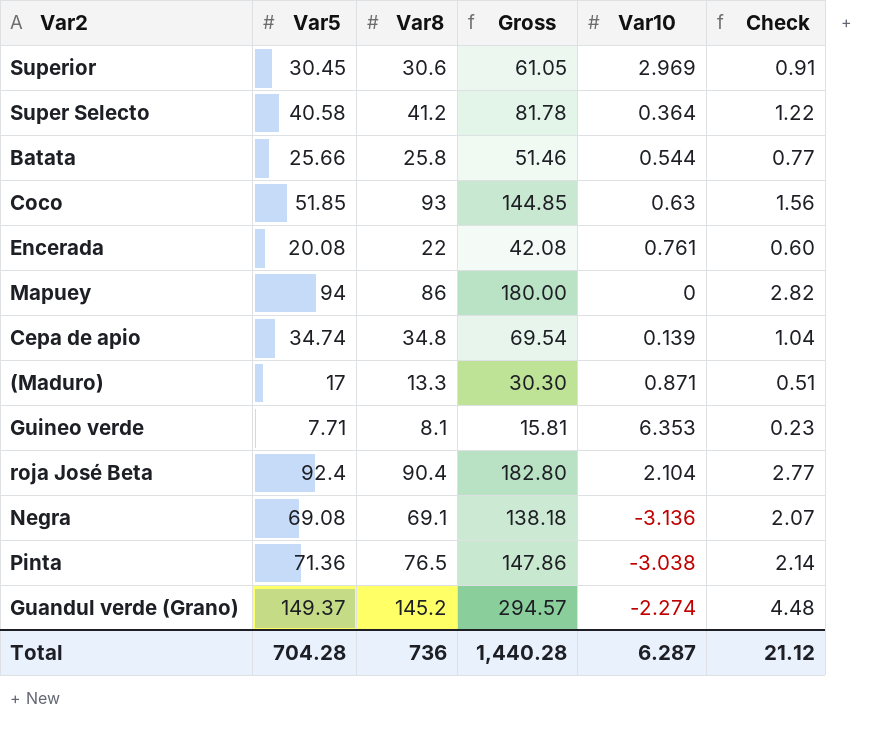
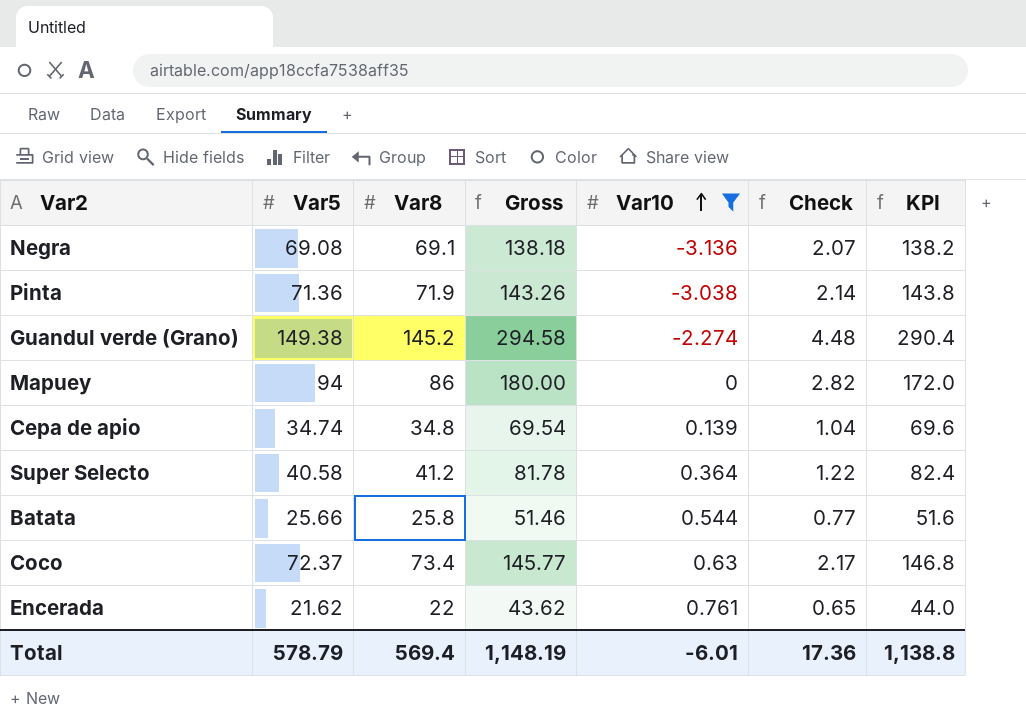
filter: none -> Var10 <= 0.761
row order: none -> Var10 ascending
column KPI | formula: none -> [Var8] * 2
Pinta | Var8: 76.5 -> 71.9
Pinta | Gross: 147.86 -> 143.26
Guandul verde (Grano) | Var5: 149.37 -> 149.38
Guandul verde (Grano) | Gross: 294.57 -> 294.58
Coco | Var5: 51.85 -> 72.37
Coco | Var8: 93 -> 73.4
Coco | Gross: 144.85 -> 145.77
Coco | Check: 1.56 -> 2.17
Encerada | Var5: 20.08 -> 21.62
Encerada | Gross: 42.08 -> 43.62
Encerada | Check: 0.60 -> 0.65
Total | Var5: 704.28 -> 578.79
Total | Var8: 736 -> 569.4
Total | Gross: 1,440.28 -> 1,148.19
Total | Var10: 6.287 -> -6.01
Total | Check: 21.12 -> 17.36

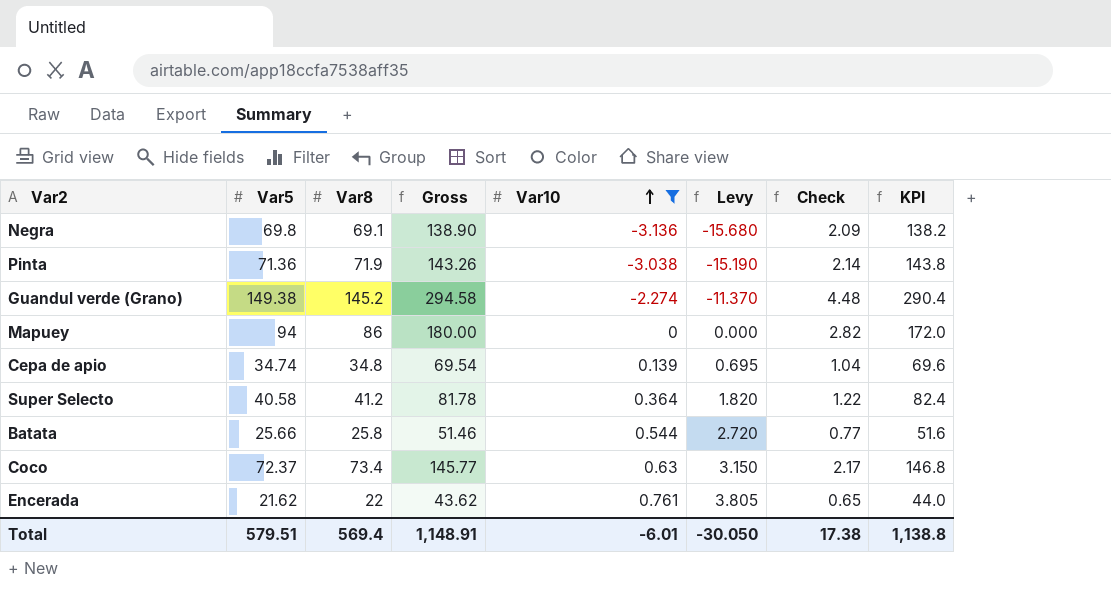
column Levy | formula: none -> [Var10] * 5
Negra | Var5: 69.08 -> 69.8
Negra | Gross: 138.18 -> 138.90
Negra | Check: 2.07 -> 2.09
Total | Var5: 578.79 -> 579.51
Total | Gross: 1,148.19 -> 1,148.91
Total | Check: 17.36 -> 17.38

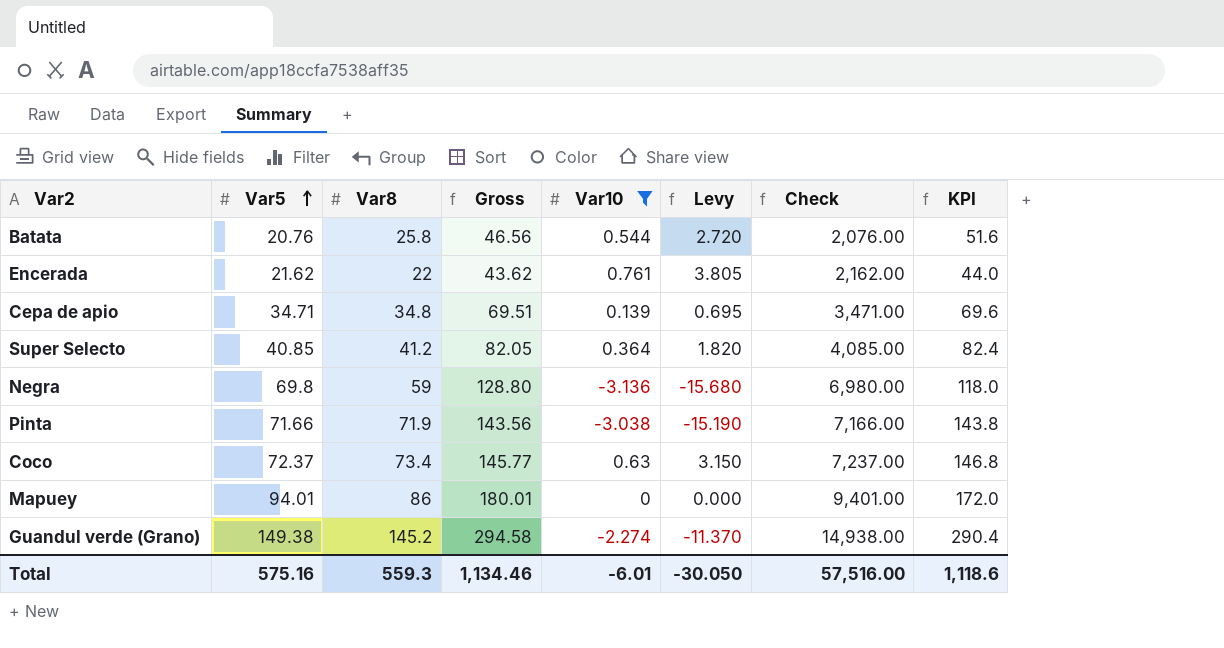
row order: Var10 ascending -> Var5 ascending
column Check | formula: [Var5] * 0.03 -> [Var5] * 100
Batata | Var5: 25.66 -> 20.76
Batata | Gross: 51.46 -> 46.56
Cepa de apio | Var5: 34.74 -> 34.71
Cepa de apio | Gross: 69.54 -> 69.51
Super Selecto | Var5: 40.58 -> 40.85
Super Selecto | Gross: 81.78 -> 82.05
Negra | Var8: 69.1 -> 59
Negra | Gross: 138.90 -> 128.80
Negra | KPI: 138.2 -> 118.0
Pinta | Var5: 71.36 -> 71.66
Pinta | Gross: 143.26 -> 143.56
Mapuey | Var5: 94 -> 94.01
Mapuey | Gross: 180.00 -> 180.01
Total | Var5: 579.51 -> 575.16
Total | Var8: 569.4 -> 559.3
Total | Gross: 1,148.91 -> 1,134.46
Total | Check: 17.38 -> 57,516.00
Total | KPI: 1,138.8 -> 1,118.6

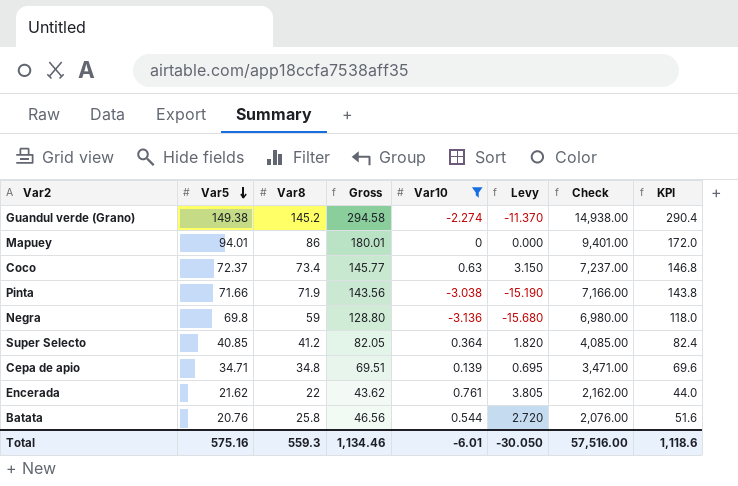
row order: Var5 ascending -> Var5 descending

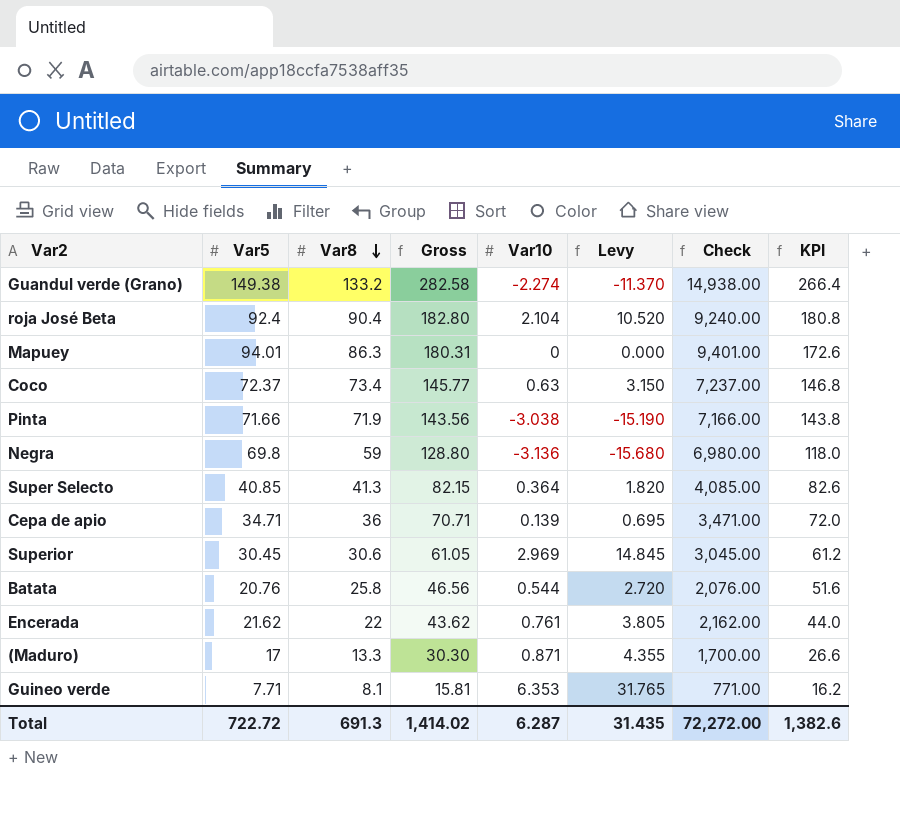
filter: Var10 <= 0.761 -> none
row order: Var5 descending -> Var8 descending
Guandul verde (Grano) | Var8: 145.2 -> 133.2
Guandul verde (Grano) | Gross: 294.58 -> 282.58
Guandul verde (Grano) | KPI: 290.4 -> 266.4
Mapuey | Var8: 86 -> 86.3
Mapuey | Gross: 180.01 -> 180.31
Mapuey | KPI: 172.0 -> 172.6
Super Selecto | Var8: 41.2 -> 41.3
Super Selecto | Gross: 82.05 -> 82.15
Super Selecto | KPI: 82.4 -> 82.6
Cepa de apio | Var8: 34.8 -> 36
Cepa de apio | Gross: 69.51 -> 70.71
Cepa de apio | KPI: 69.6 -> 72.0
Total | Var5: 575.16 -> 722.72
Total | Var8: 559.3 -> 691.3
Total | Gross: 1,134.46 -> 1,414.02
Total | Var10: -6.01 -> 6.287
Total | Levy: -30.050 -> 31.435
Total | Check: 57,516.00 -> 72,272.00
Total | KPI: 1,118.6 -> 1,382.6

